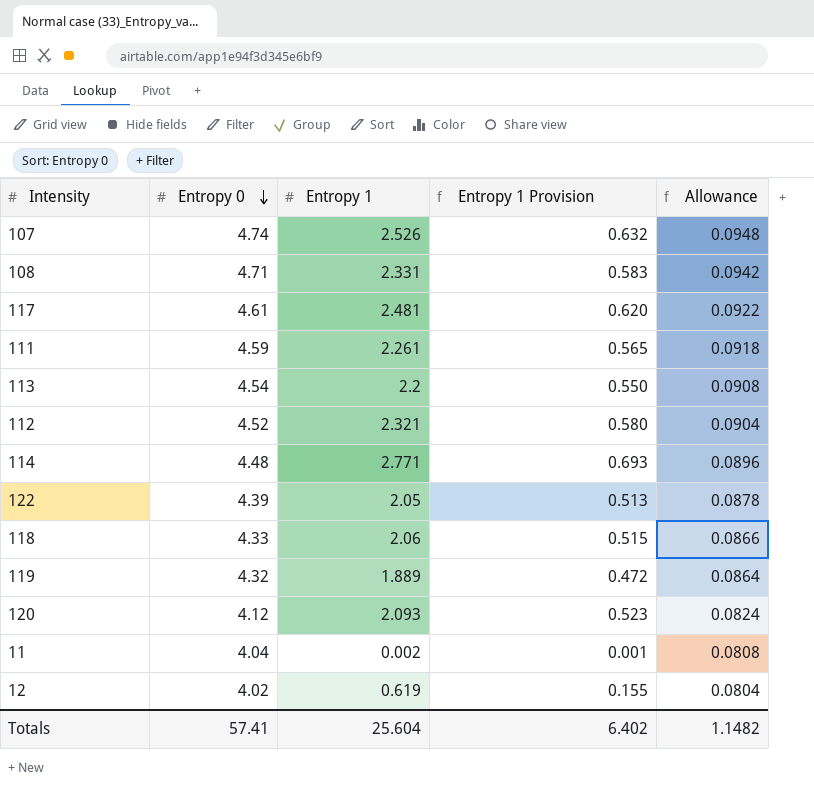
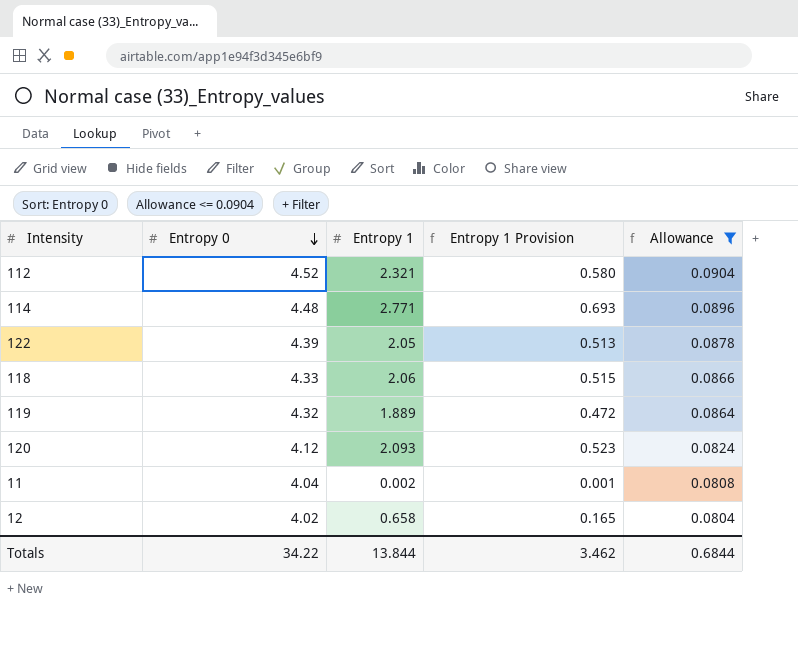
filter: none -> Allowance <= 0.0904
12 | Entropy 1: 0.619 -> 0.658
12 | Entropy 1 Provision: 0.155 -> 0.165
Totals | Entropy 0: 57.41 -> 34.22
Totals | Entropy 1: 25.604 -> 13.844
Totals | Entropy 1 Provision: 6.402 -> 3.462
Totals | Allowance: 1.1482 -> 0.6844

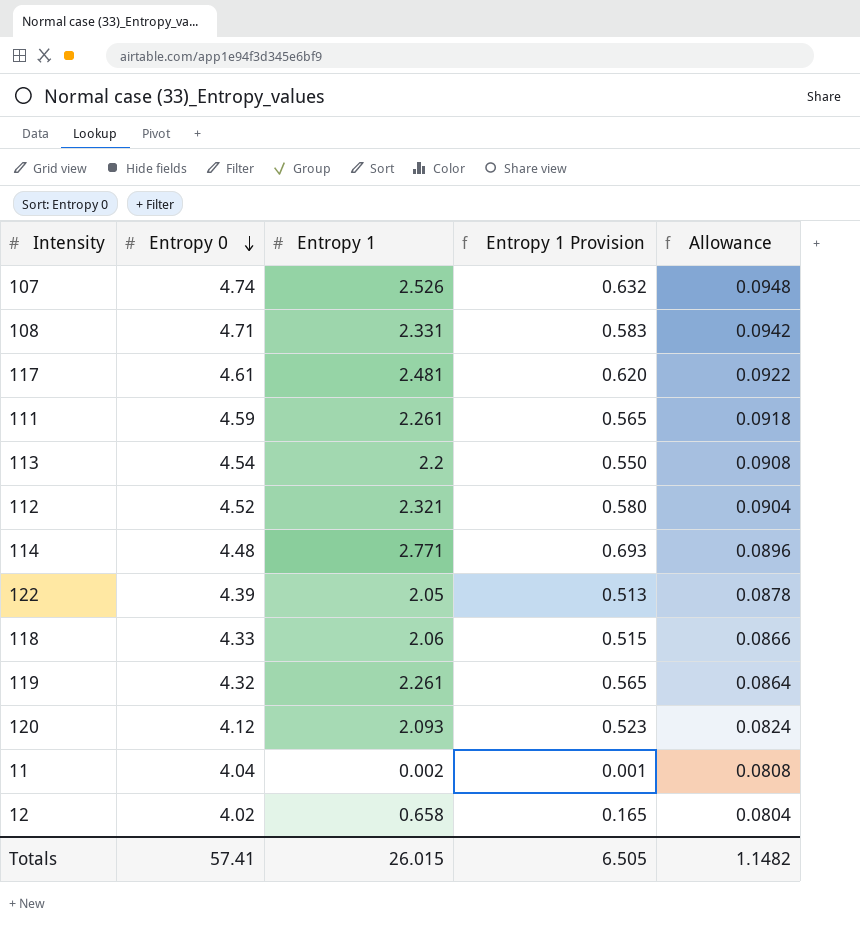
filter: Allowance <= 0.0904 -> none
119 | Entropy 1: 1.889 -> 2.261
119 | Entropy 1 Provision: 0.472 -> 0.565
Totals | Entropy 0: 34.22 -> 57.41
Totals | Entropy 1: 13.844 -> 26.015
Totals | Entropy 1 Provision: 3.462 -> 6.505
Totals | Allowance: 0.6844 -> 1.1482

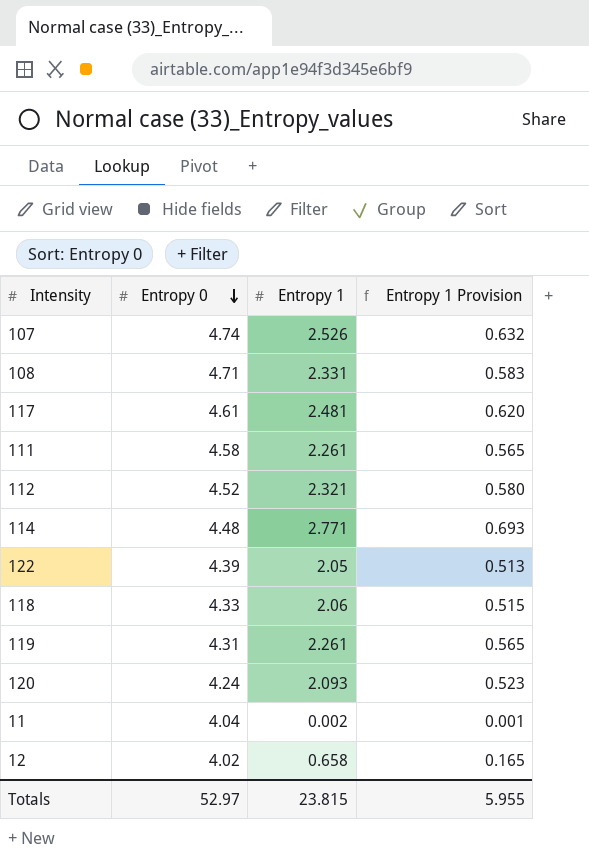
column Allowance | formula: [Entropy 0] * 0.02 -> none
row 113: 4.54 | 2.2 | 0.550 | 0.0908 -> none
111 | Entropy 0: 4.59 -> 4.58
119 | Entropy 0: 4.32 -> 4.31
120 | Entropy 0: 4.12 -> 4.24
Totals | Entropy 0: 57.41 -> 52.97
Totals | Entropy 1: 26.015 -> 23.815
Totals | Entropy 1 Provision: 6.505 -> 5.955

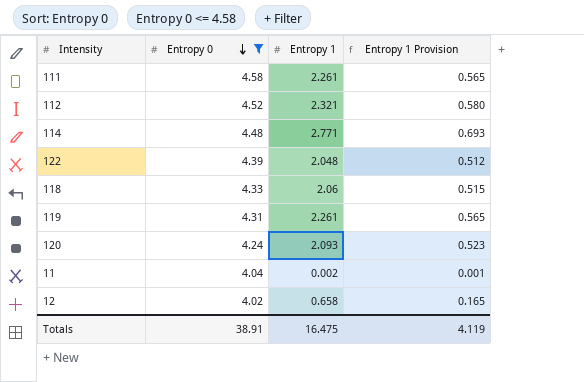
filter: none -> Entropy 0 <= 4.58
122 | Entropy 1: 2.05 -> 2.048
122 | Entropy 1 Provision: 0.513 -> 0.512
Totals | Entropy 0: 52.97 -> 38.91
Totals | Entropy 1: 23.815 -> 16.475
Totals | Entropy 1 Provision: 5.955 -> 4.119

